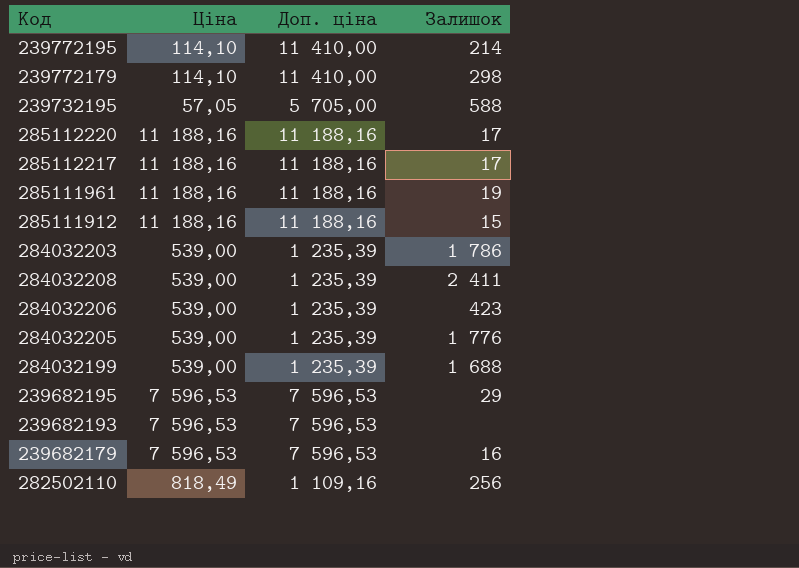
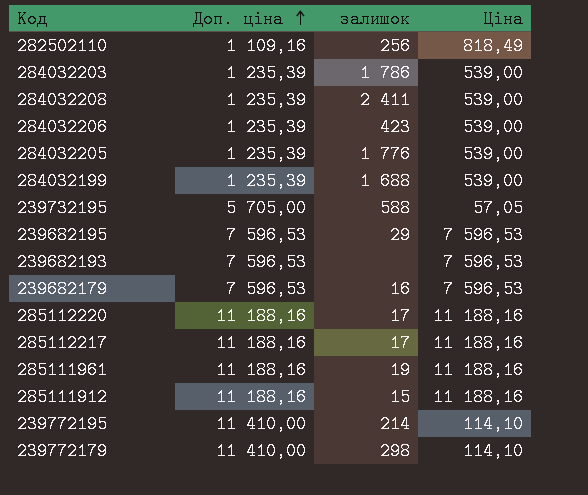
row order: none -> Доп. ціна ascending
column name: Залишок -> залишок
column Ціна | position: 2 -> 4

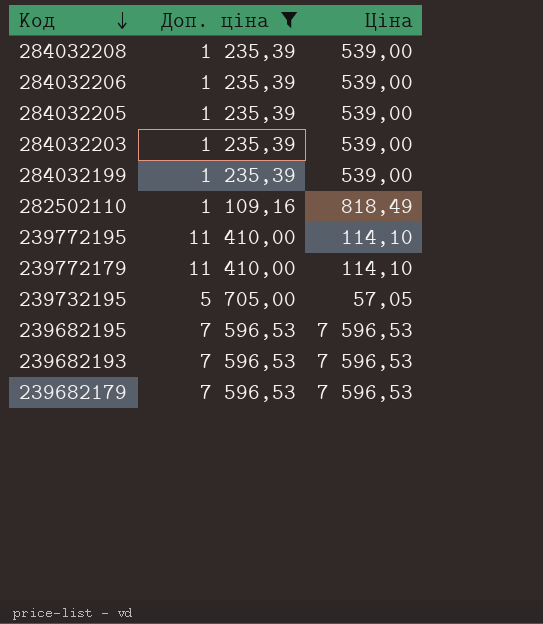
filter: none -> Доп. ціна != 11 188,16
row order: Доп. ціна ascending -> Код descending
column залишок | position: 3 -> none

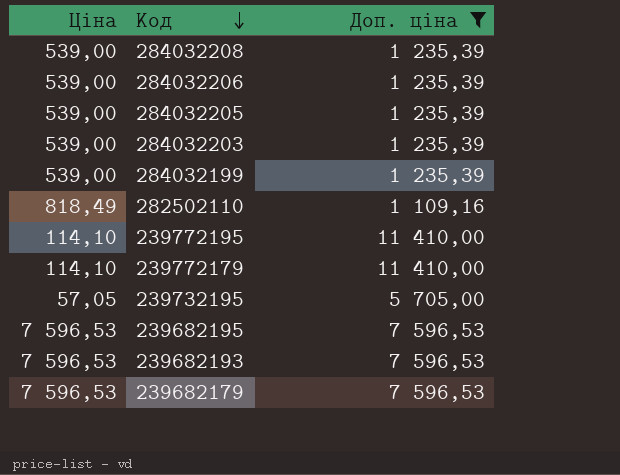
column Ціна | position: 3 -> 1

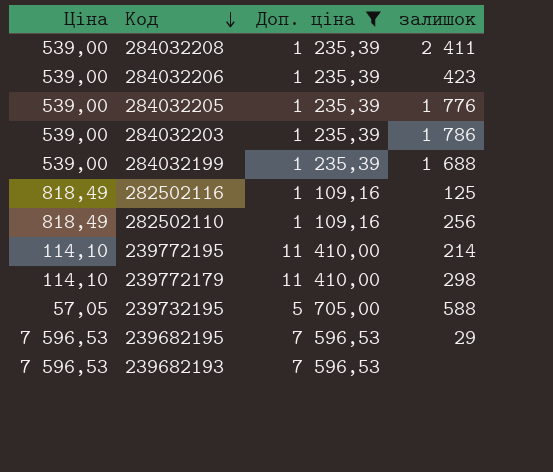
column залишок | position: none -> 4
row 239682179: 7 596,53 | 7 596,53 -> none
row 282502116: none -> 818,49 | 1 109,16 | 125

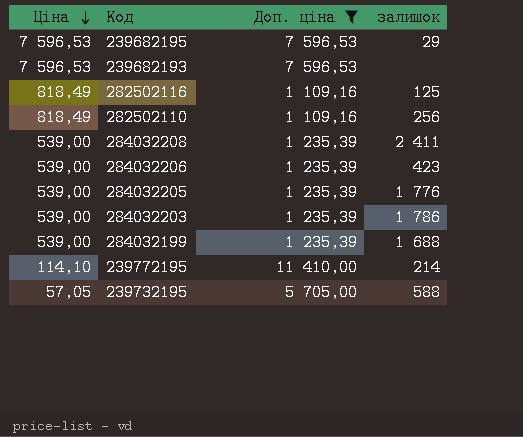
row order: Код descending -> Ціна descending
row 239772179: 114,10 | 11 410,00 | 298 -> none

